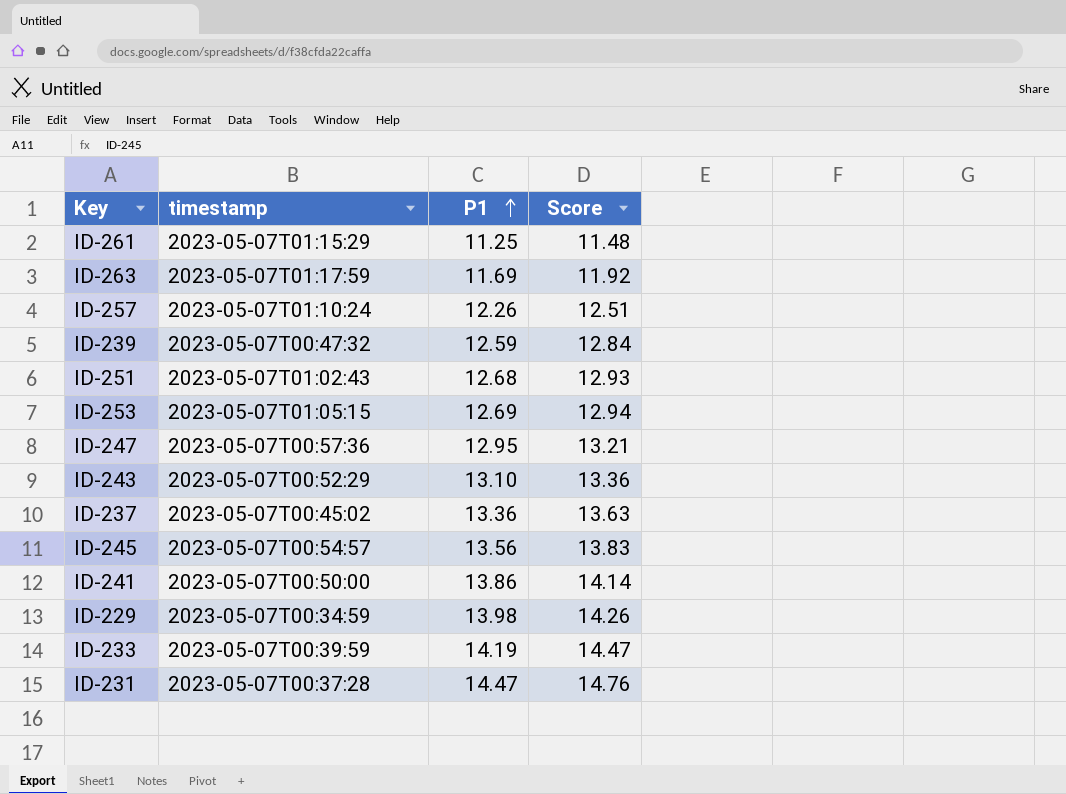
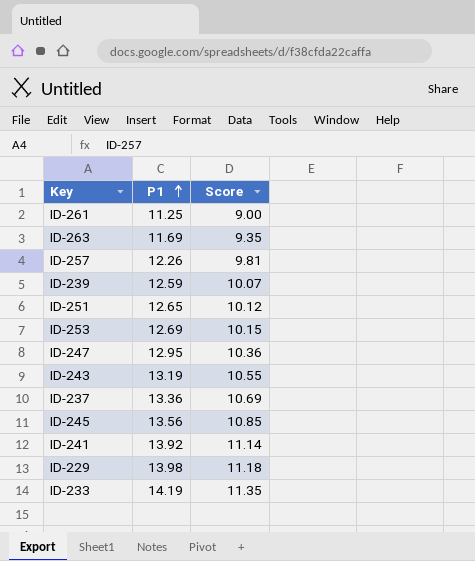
column timestamp | position: 2 -> none
column Score | formula: [P1] * 1.02 -> [P1] * 0.8
row ID-231: 2023-05-07T00:37:28 | 14.47 | 14.76 -> none
ID-251 | P1: 12.68 -> 12.65
ID-243 | P1: 13.10 -> 13.19
ID-241 | P1: 13.86 -> 13.92

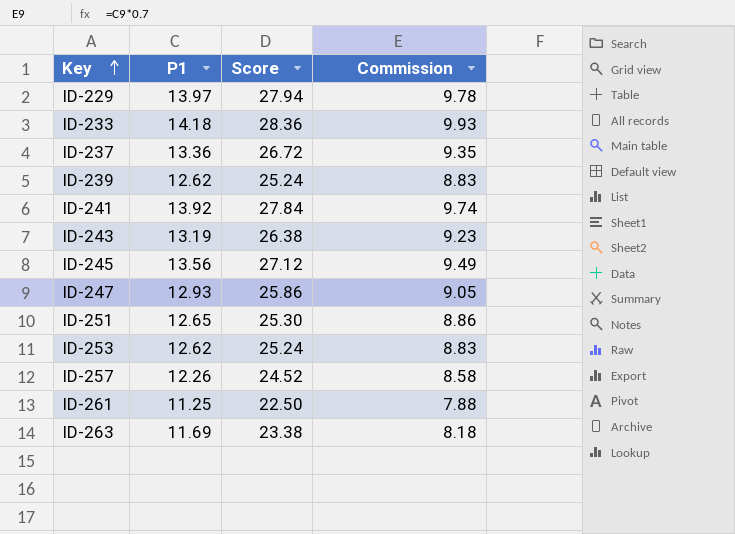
row order: P1 ascending -> Key ascending
column Score | formula: [P1] * 0.8 -> [P1] * 2
column Commission | formula: none -> [P1] * 0.7
ID-229 | P1: 13.98 -> 13.97
ID-233 | P1: 14.19 -> 14.18
ID-239 | P1: 12.59 -> 12.62
ID-247 | P1: 12.95 -> 12.93
ID-253 | P1: 12.69 -> 12.62

